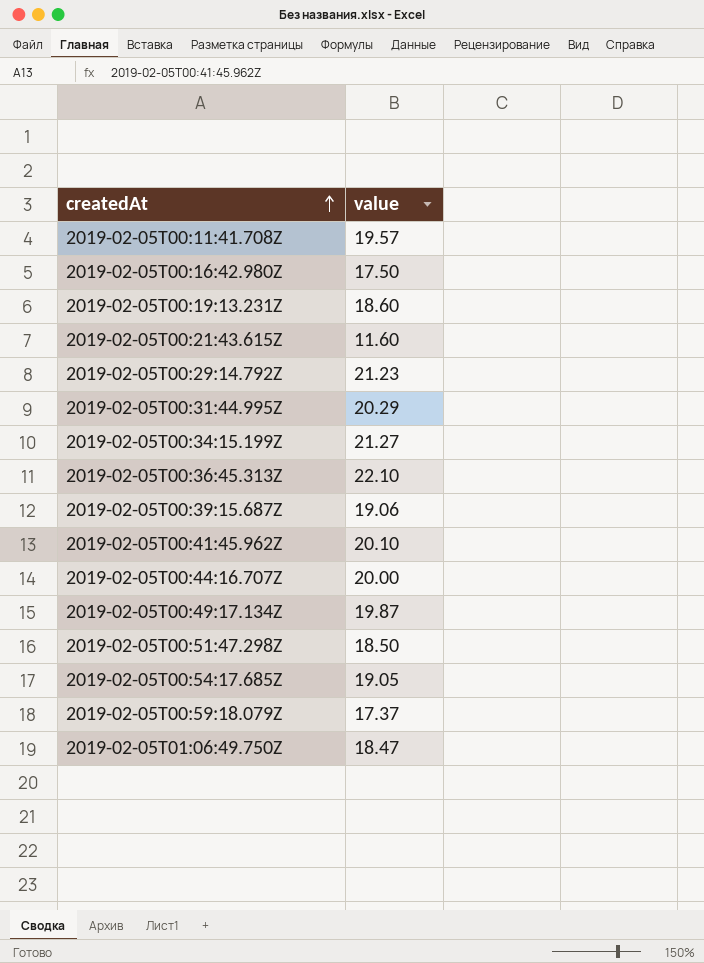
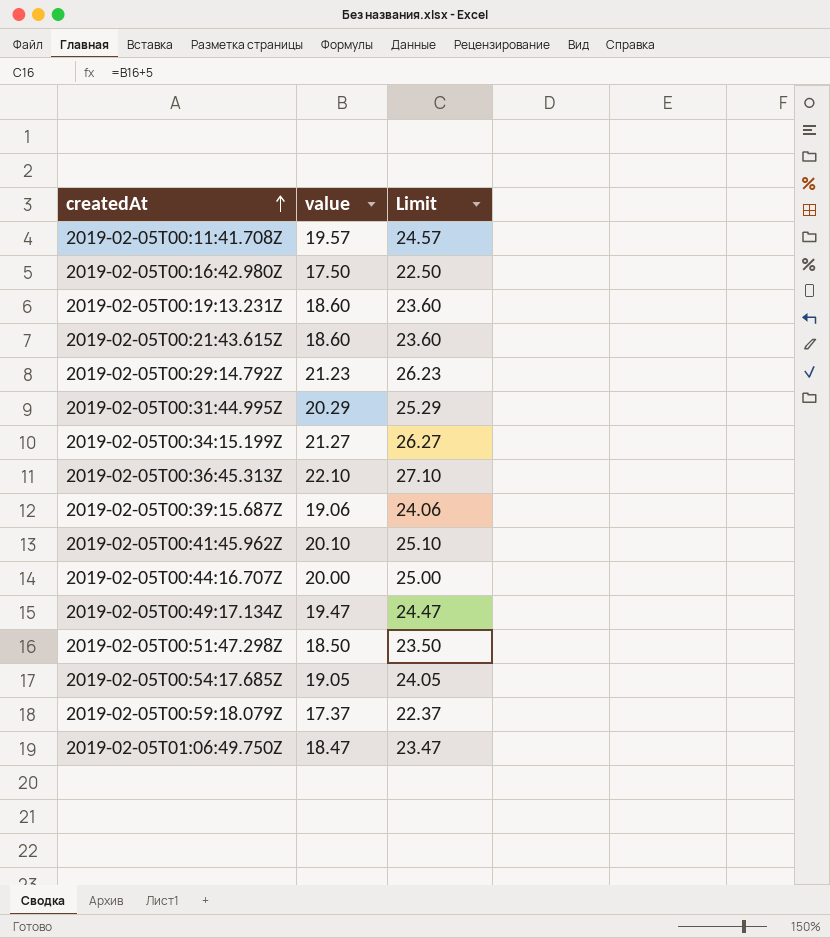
column Limit | formula: none -> [value] + 5
2019-02-05T00:21:43.615Z | value: 11.60 -> 18.60
2019-02-05T00:49:17.134Z | value: 19.87 -> 19.47

